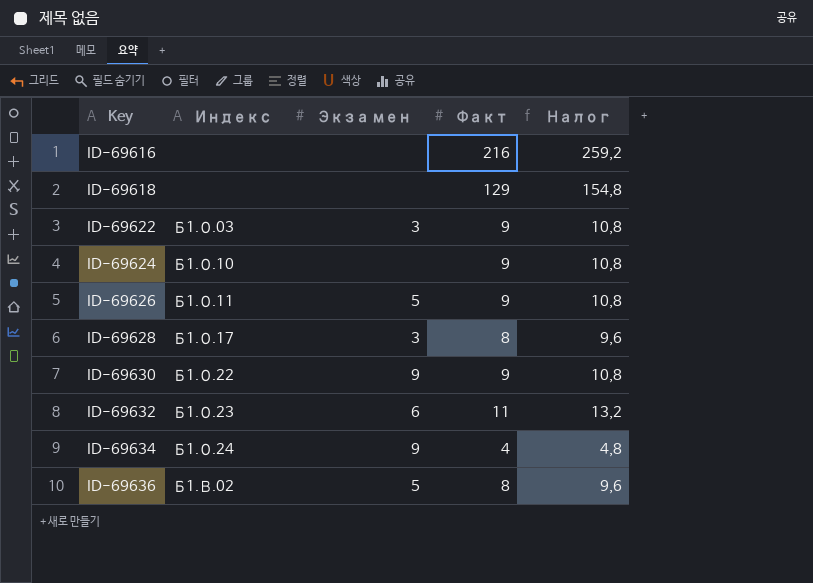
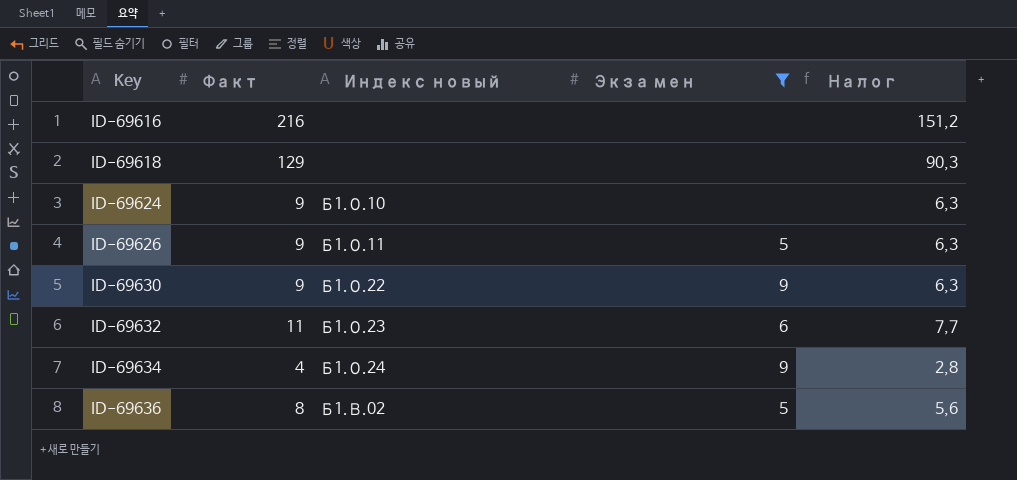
filter: none -> Экза мен != 3
column Факт | position: 4 -> 2
column name: Индекс -> Индекс новый
column Налог | formula: [Факт] * 1,2 -> [Факт] * 0,7

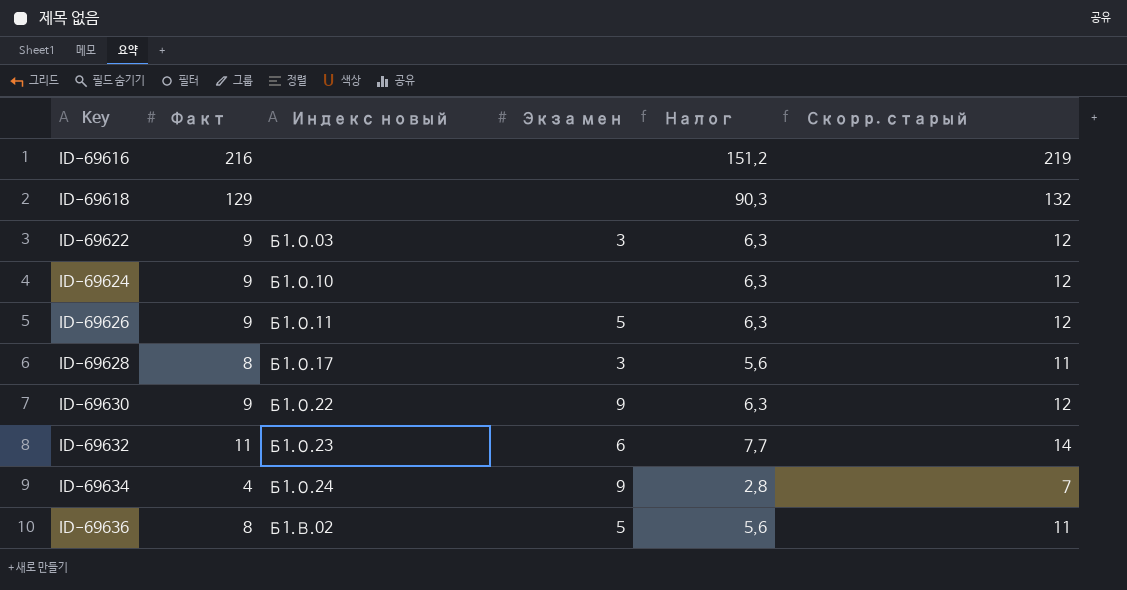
filter: Экза мен != 3 -> none
column Скорр. старый | formula: none -> [Факт] + 3

